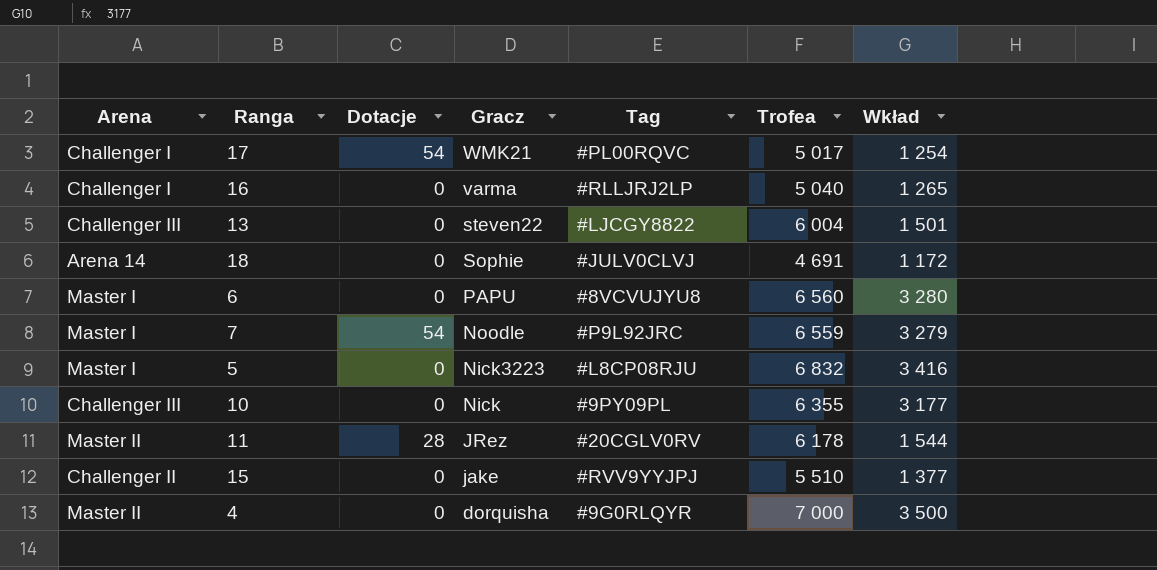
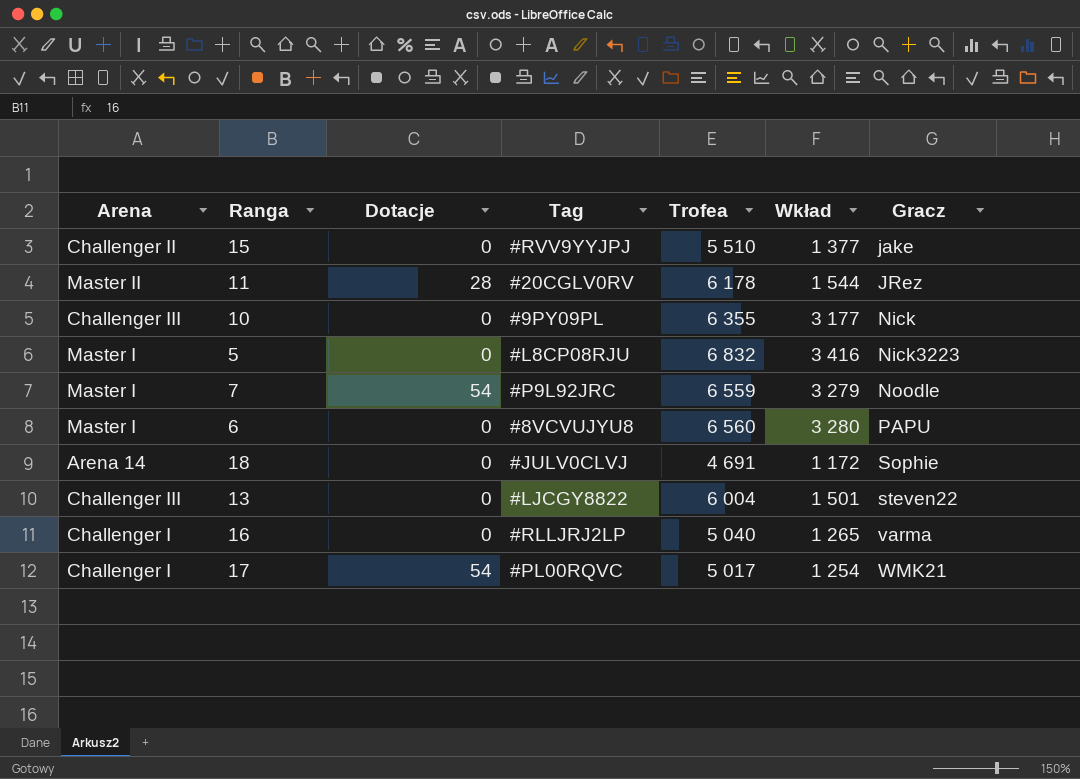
row order: Gracz descending -> Gracz ascending
column Gracz | position: 4 -> 7
row 4: Master II | 0 | dorquisha | #9G0RLQYR | 7 000 | 3 500 -> none

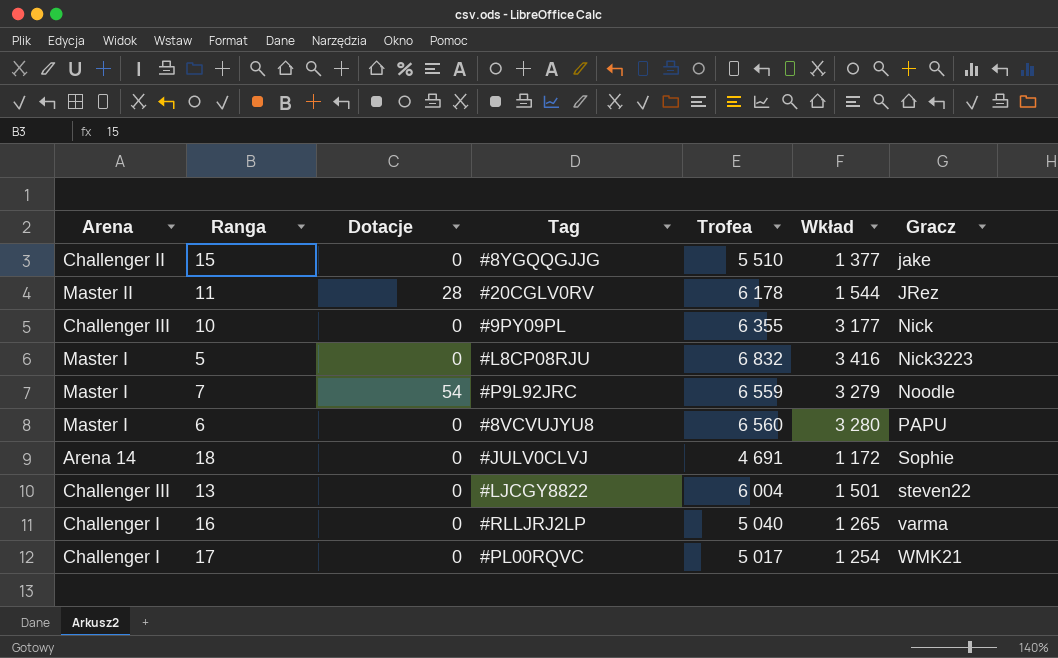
15 | Tag: #RVV9YYJPJ -> #8YGQQGJJG
17 | Dotacje: 54 -> 0

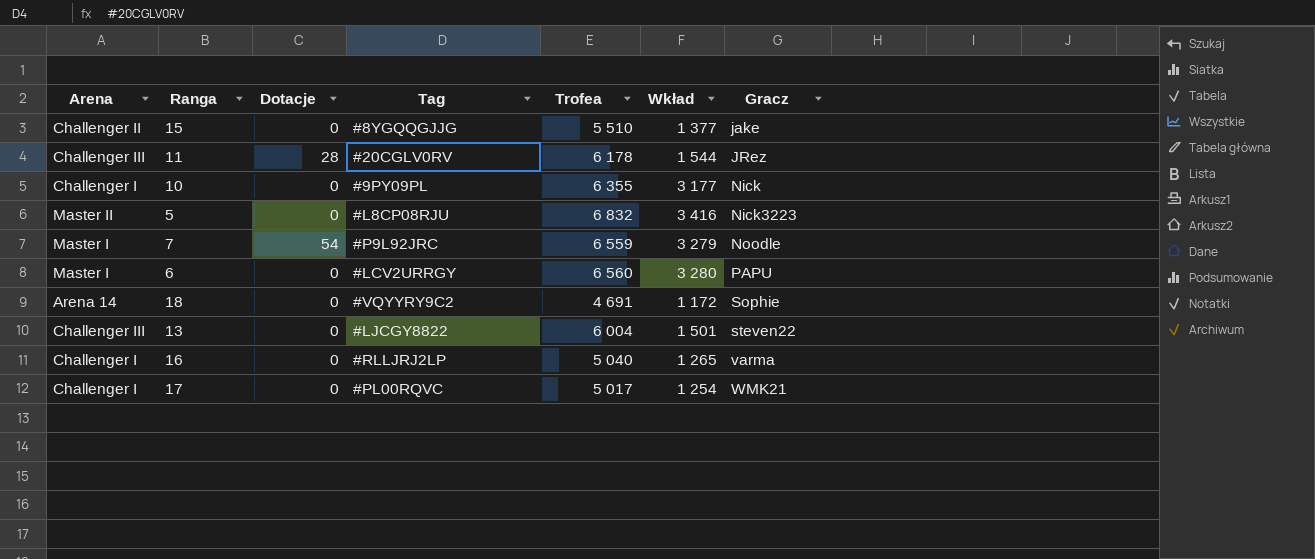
11 | Arena: Master II -> Challenger III
10 | Arena: Challenger III -> Challenger I
5 | Arena: Master I -> Master II
6 | Tag: #8VCVUJYU8 -> #LCV2URRGY
18 | Tag: #JULV0CLVJ -> #VQYYRY9C2

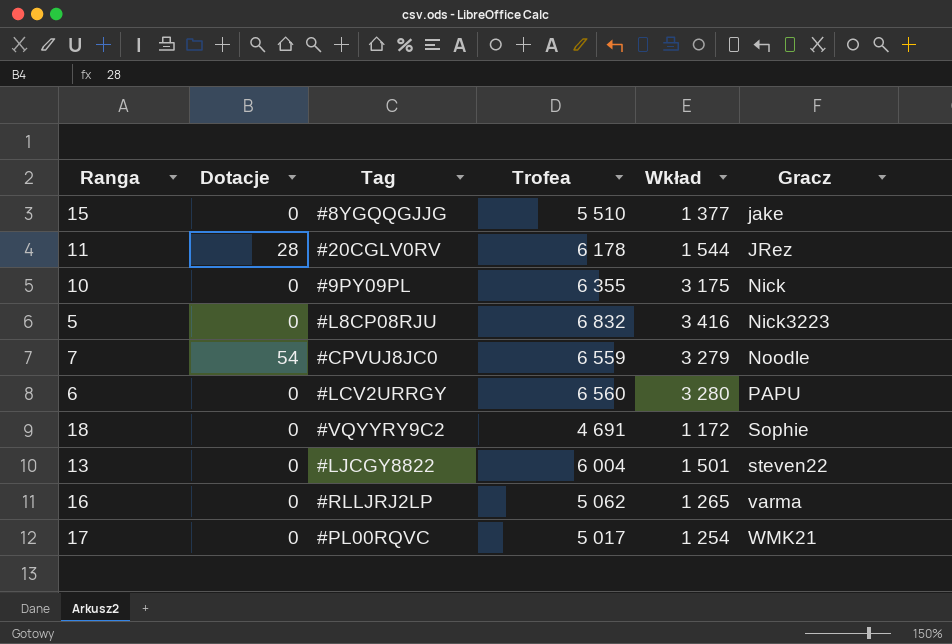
column Arena | position: 1 -> none
10 | Wkład: 3 177 -> 3 175
7 | Tag: #P9L92JRC -> #CPVUJ8JC0
16 | Trofea: 5 040 -> 5 062

